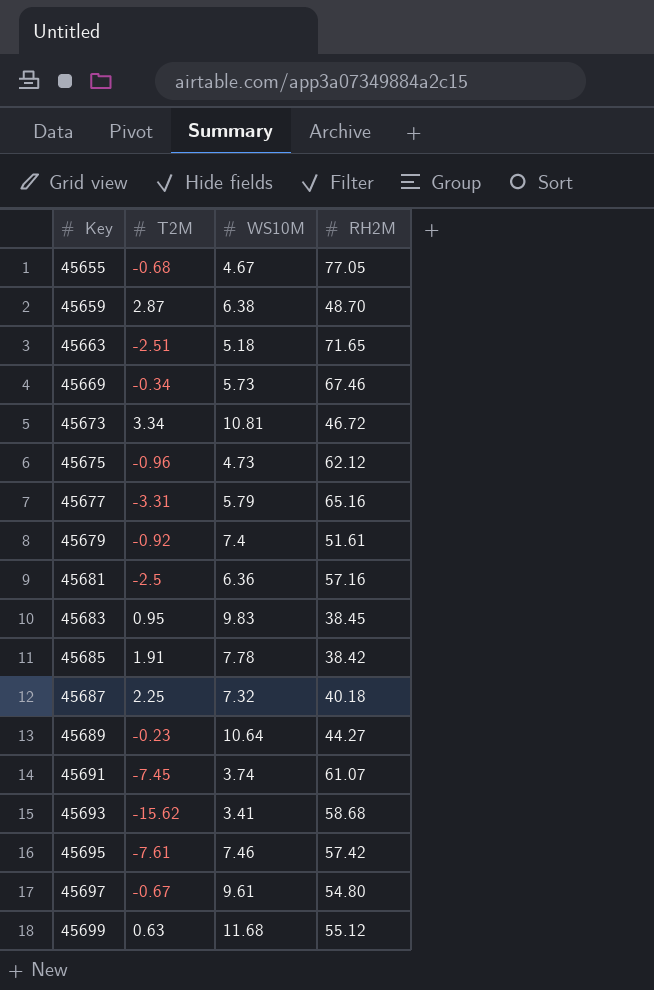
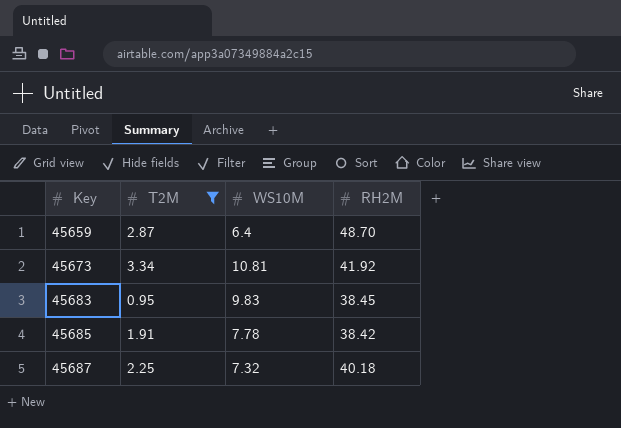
filter: none -> T2M >= 0.95
45659 | WS10M: 6.38 -> 6.4
45673 | RH2M: 46.72 -> 41.92

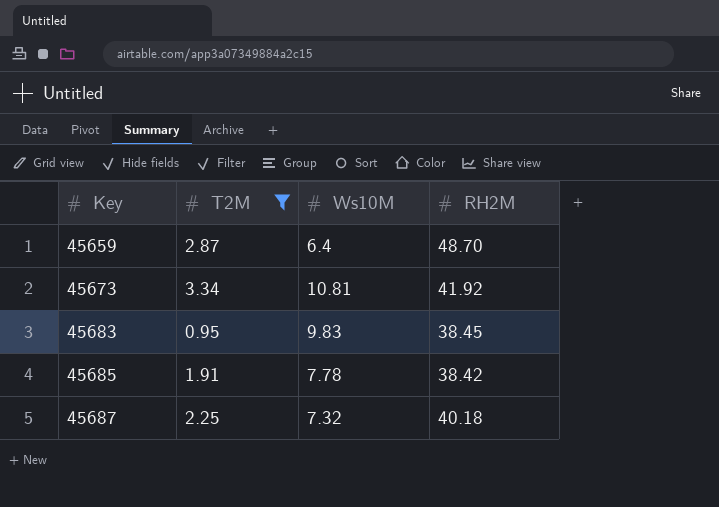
column name: WS10M -> Ws10M

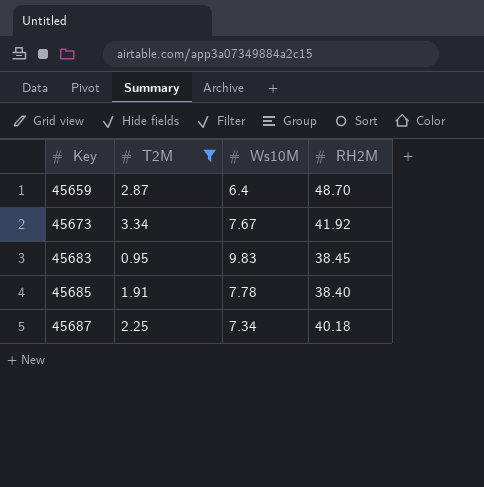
45673 | Ws10M: 10.81 -> 7.67
45685 | RH2M: 38.42 -> 38.40
45687 | Ws10M: 7.32 -> 7.34

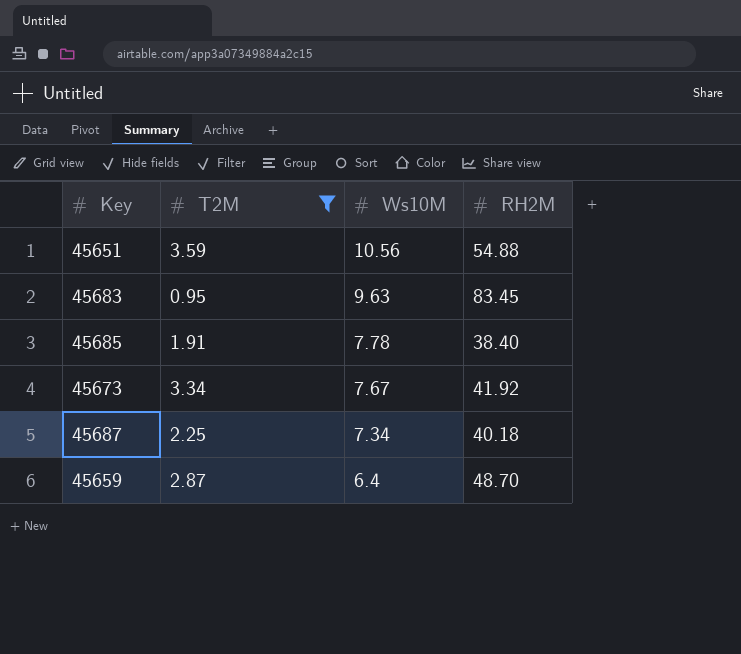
row order: Key ascending -> Ws10M descending
row 45651: none -> 3.59 | 10.56 | 54.88
45683 | Ws10M: 9.83 -> 9.63
45683 | RH2M: 38.45 -> 83.45

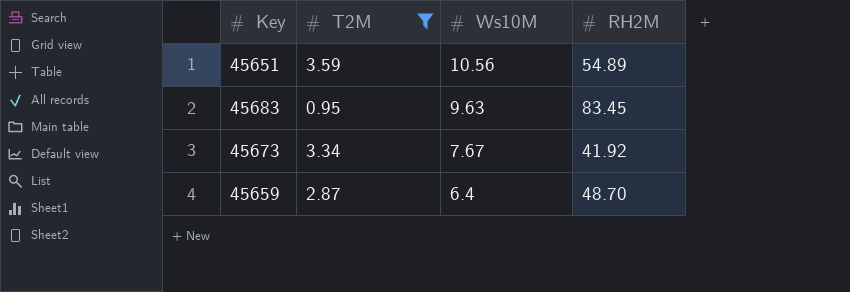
row 45685: 1.91 | 7.78 | 38.40 -> none
row 45687: 2.25 | 7.34 | 40.18 -> none
45651 | RH2M: 54.88 -> 54.89

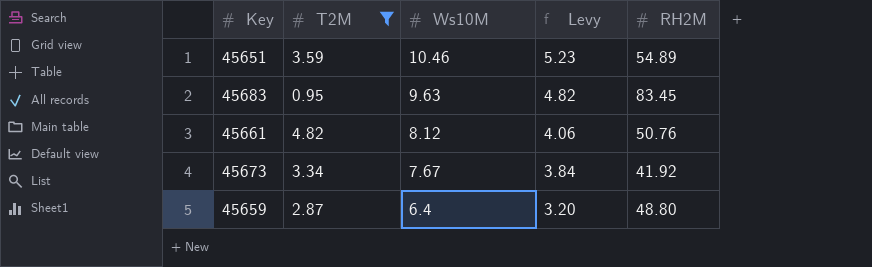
column Levy | formula: none -> [Ws10M] * 0.5
45651 | Ws10M: 10.56 -> 10.46
row 45661: none -> 4.82 | 8.12 | 4.06 | 50.76
45659 | RH2M: 48.70 -> 48.80

